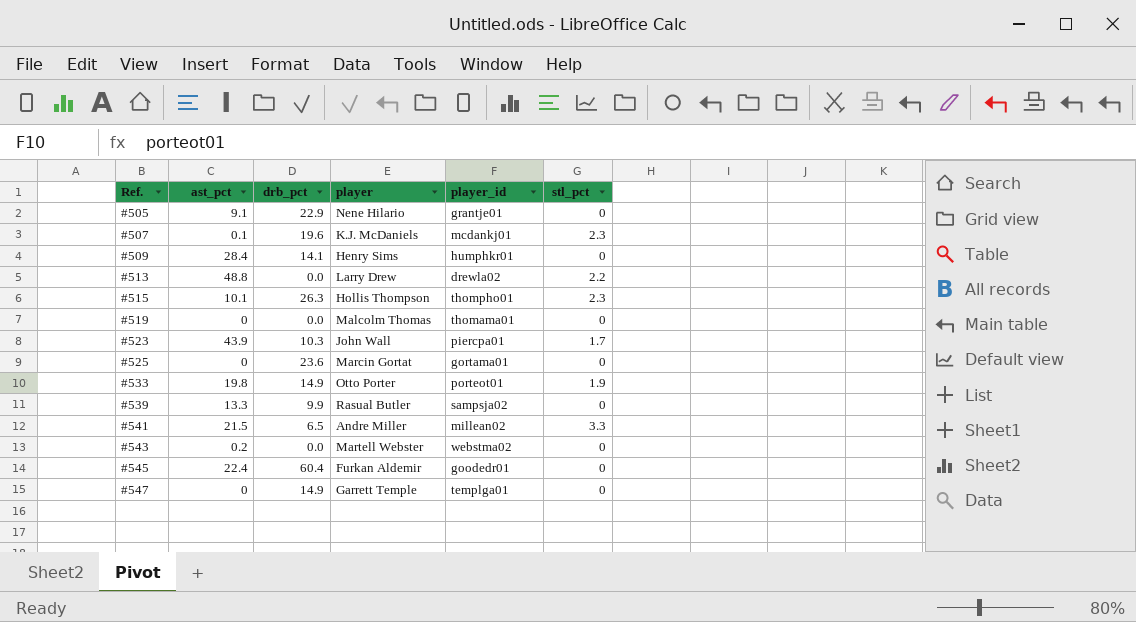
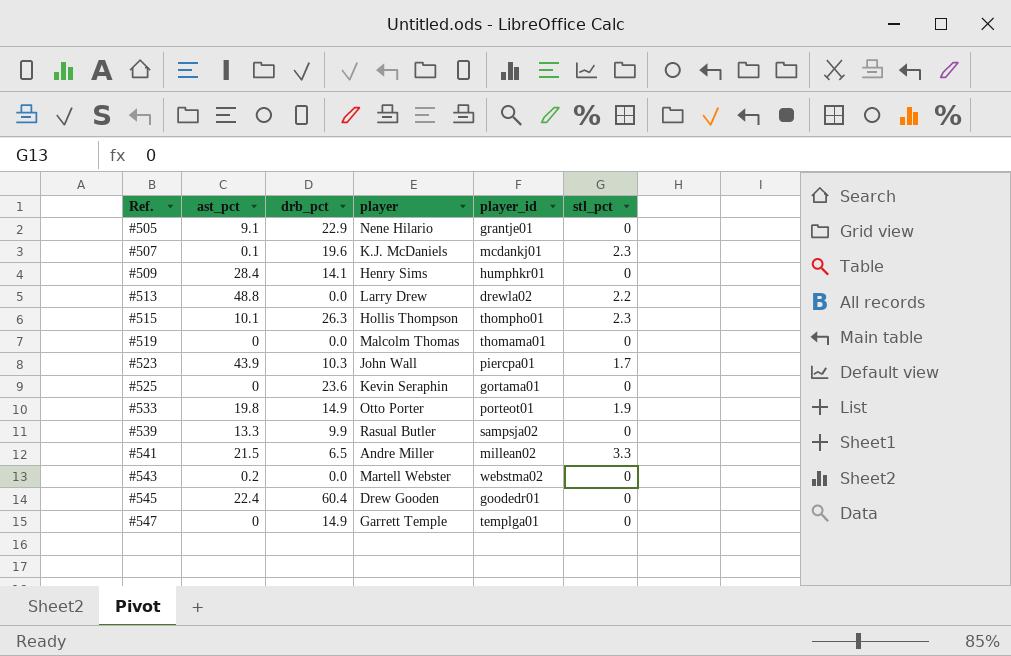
#525 | player: Marcin Gortat -> Kevin Seraphin
#545 | player: Furkan Aldemir -> Drew Gooden

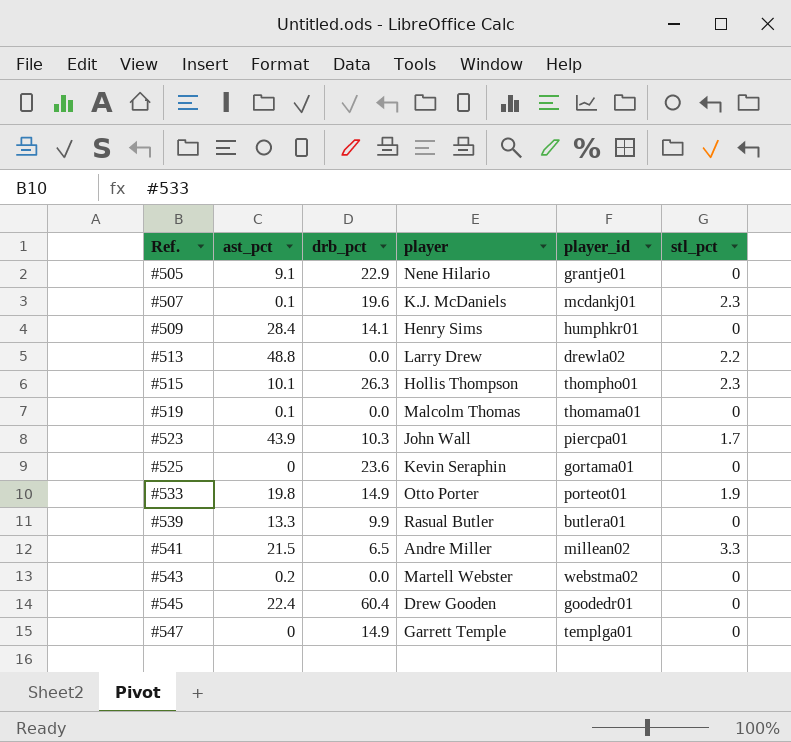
#519 | ast_pct: 0 -> 0.1
#539 | player_id: sampsja02 -> butlera01

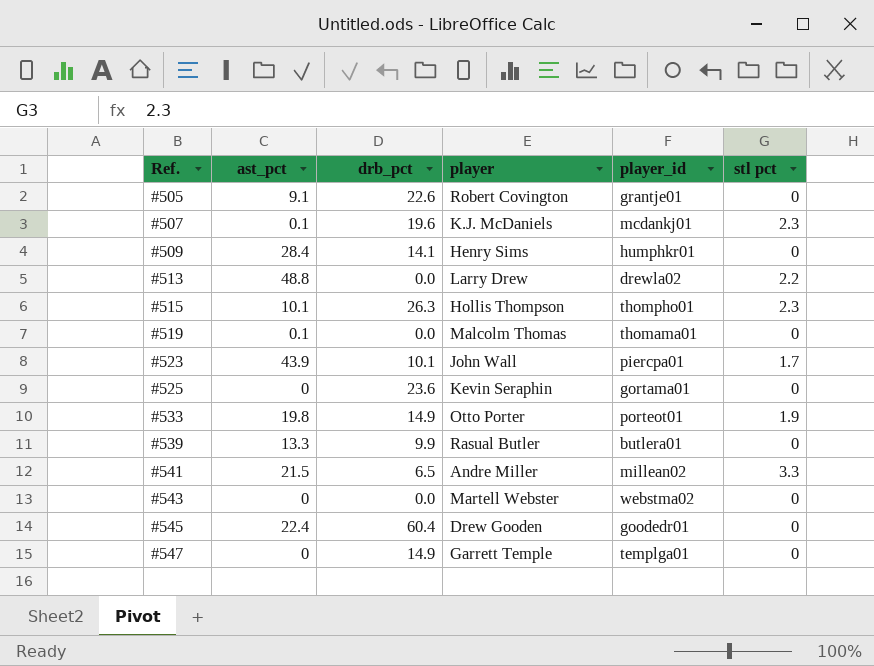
column name: stl_pct -> stl pct
#505 | drb_pct: 22.9 -> 22.6
#505 | player: Nene Hilario -> Robert Covington
#523 | drb_pct: 10.3 -> 10.1
#543 | ast_pct: 0.2 -> 0

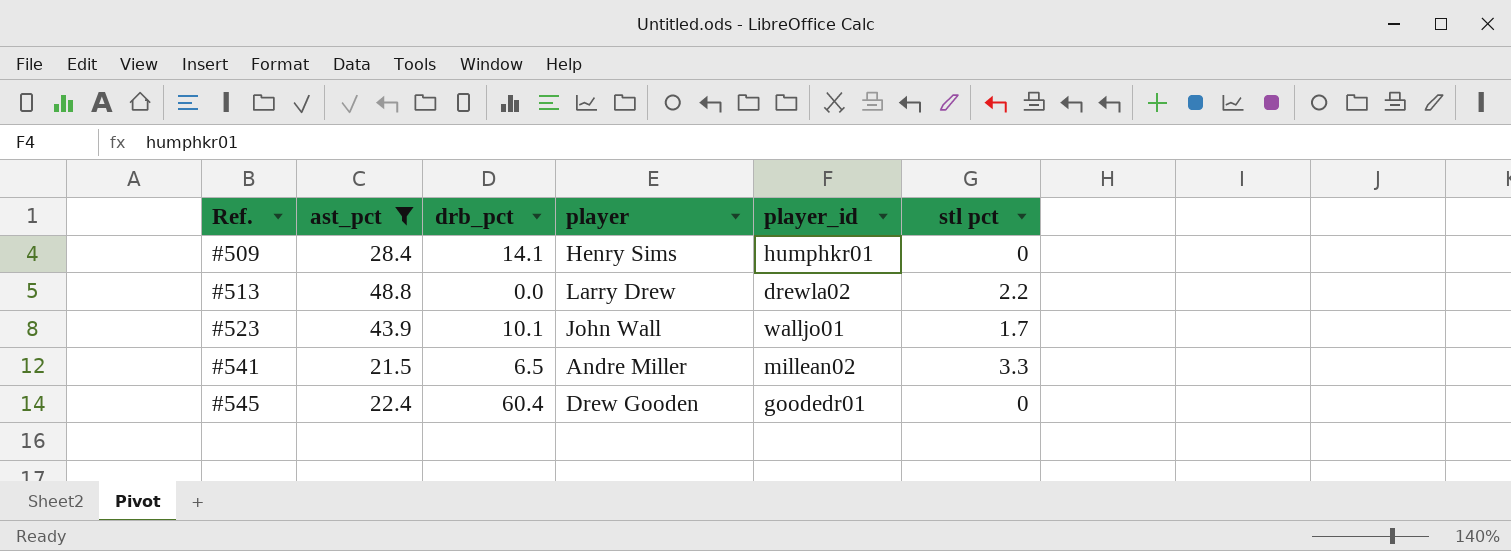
filter: none -> ast_pct >= 21.5
#523 | player_id: piercpa01 -> walljo01

